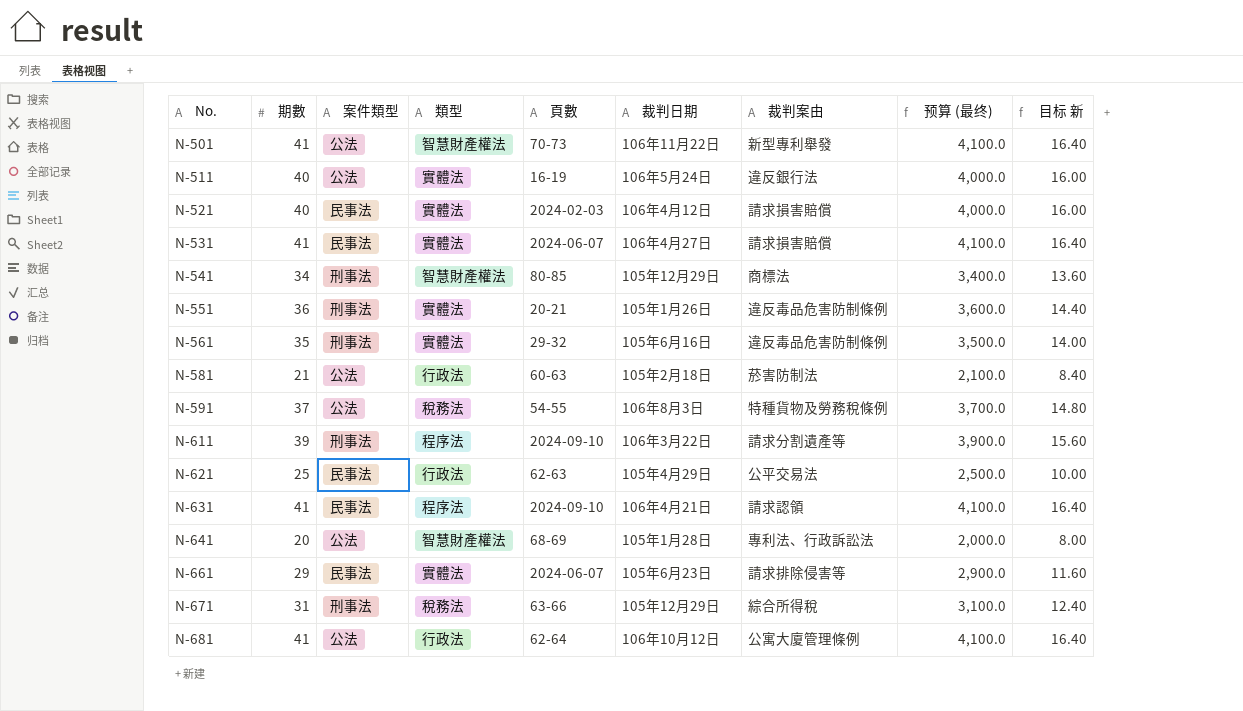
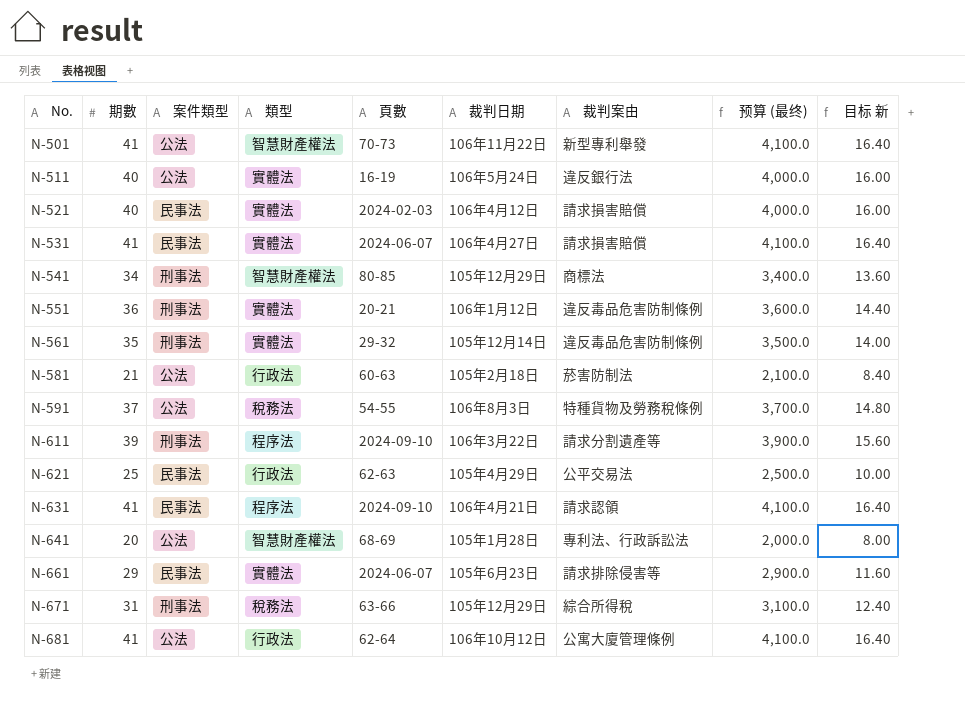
N-551 | 裁判日期: 105年1月26日 -> 106年1月12日
N-561 | 裁判日期: 105年6月16日 -> 105年12月14日

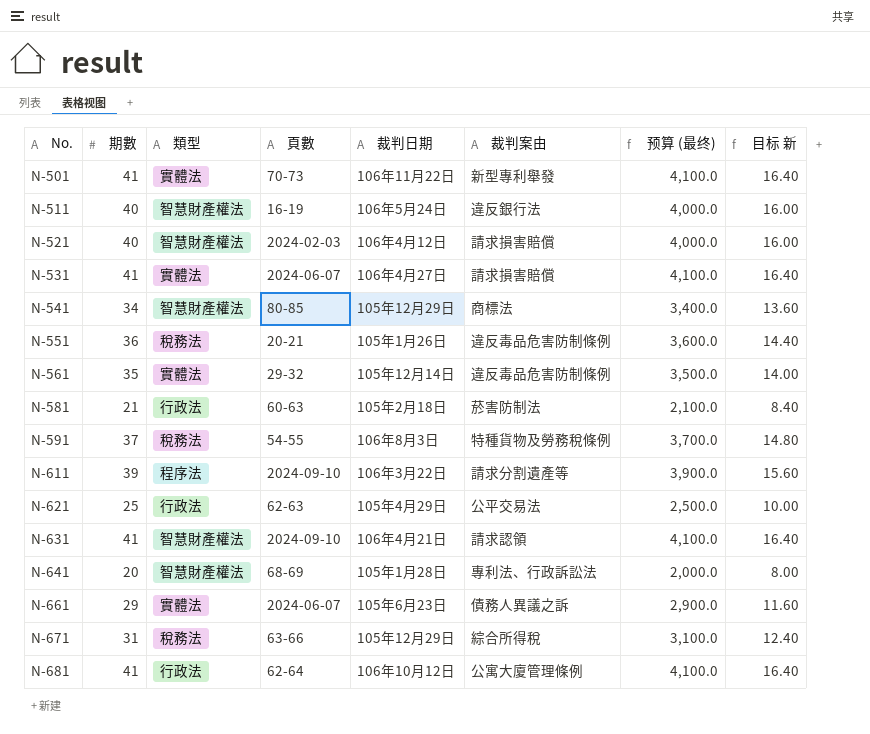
column 案件類型 | position: 3 -> none
N-501 | 類型: 智慧財產權法 -> 實體法
N-511 | 類型: 實體法 -> 智慧財產權法
N-521 | 類型: 實體法 -> 智慧財產權法
N-551 | 類型: 實體法 -> 稅務法
N-551 | 裁判日期: 106年1月12日 -> 105年1月26日
N-631 | 類型: 程序法 -> 智慧財產權法
N-661 | 裁判案由: 請求排除侵害等 -> 債務人異議之訴

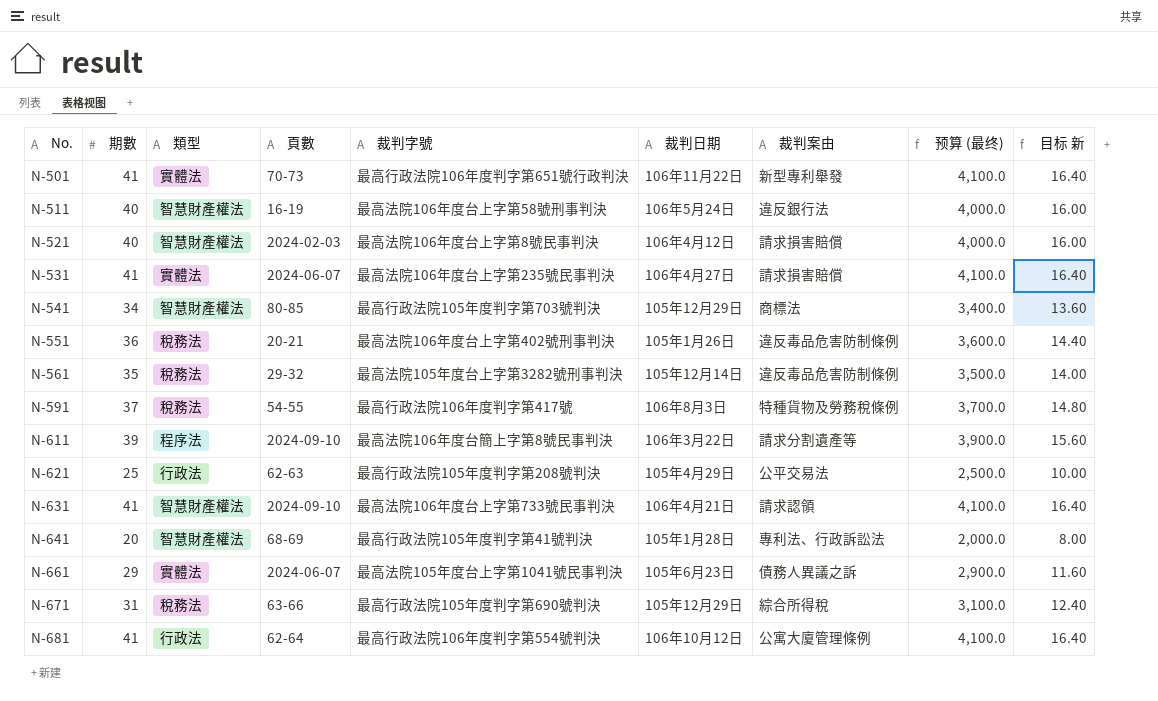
column 裁判字號 | position: none -> 5
row N-581: 21 | 行政法 | 60-63 | 105年2月18日 | 菸害防制法 | 2,100.0 | 8.40 -> none
N-561 | 類型: 實體法 -> 稅務法

